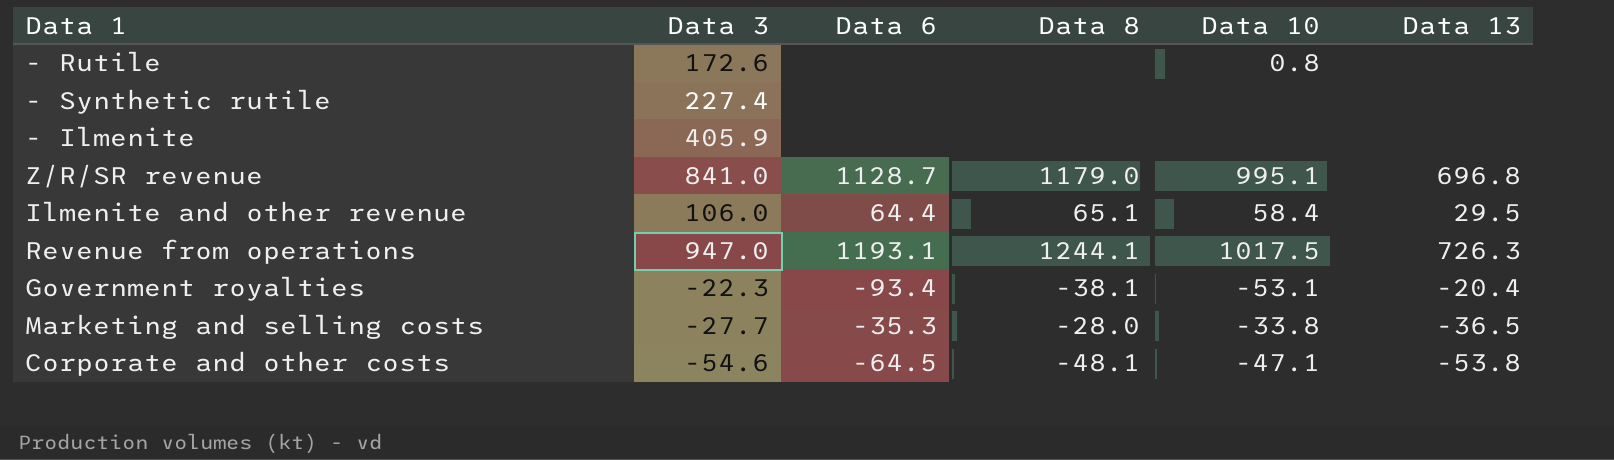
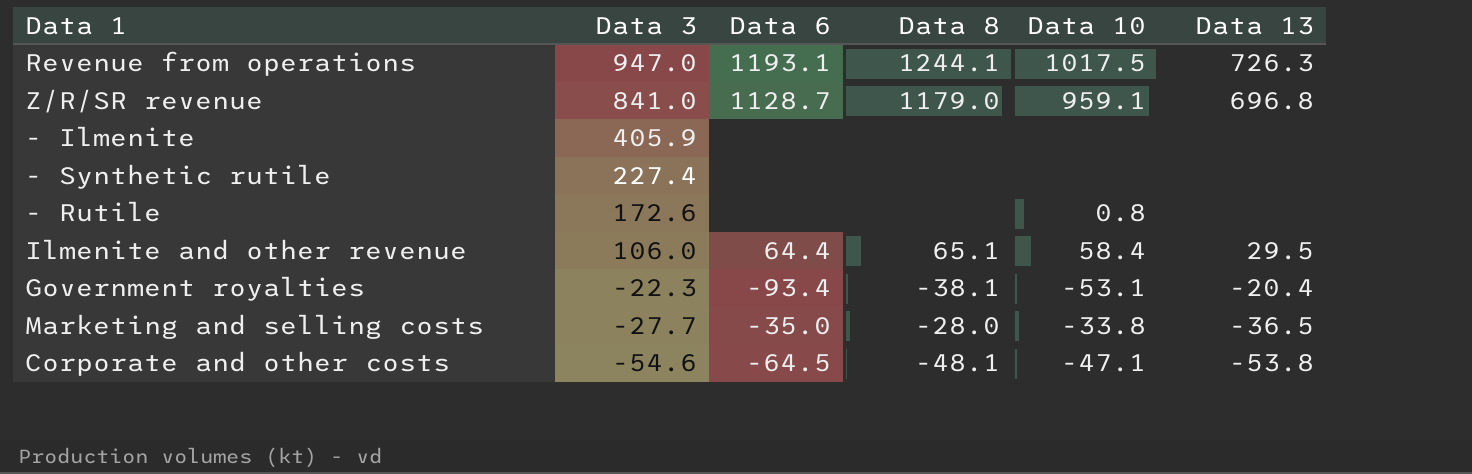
row order: none -> Data 3 descending
Z/R/SR revenue | Data 10: 995.1 -> 959.1
Marketing and selling costs | Data 6: -35.3 -> -35.0

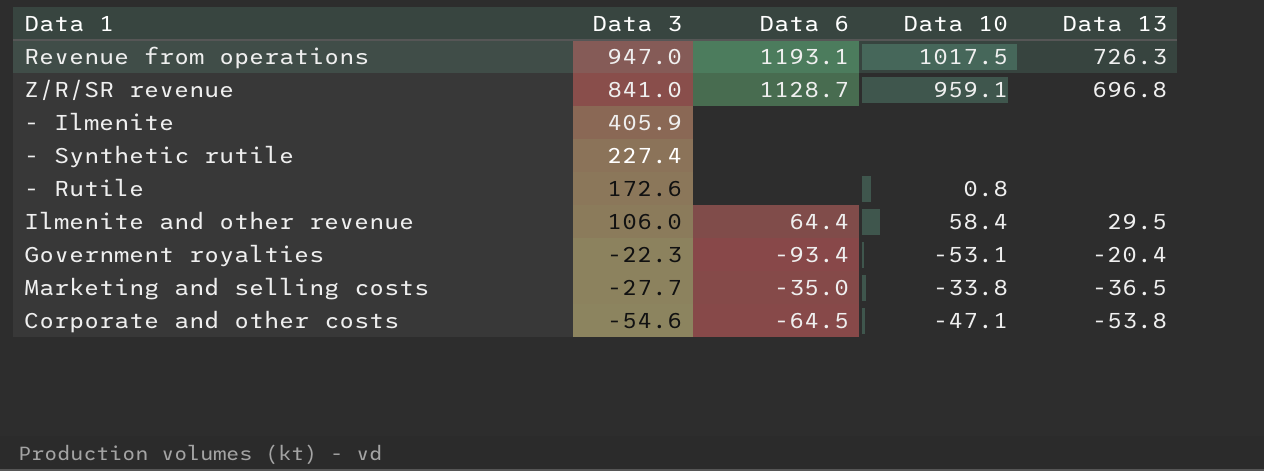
column Data 8 | position: 4 -> none

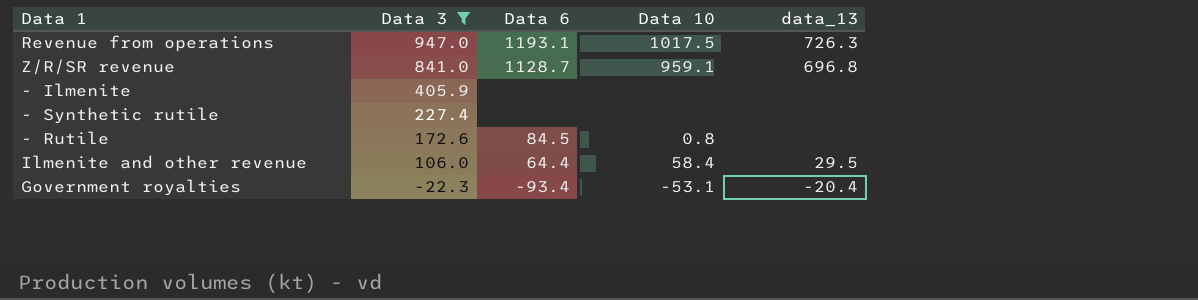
filter: none -> Data 3 >= -22.3
column name: Data 13 -> data_13
- Rutile | Data 6: none -> 84.5

